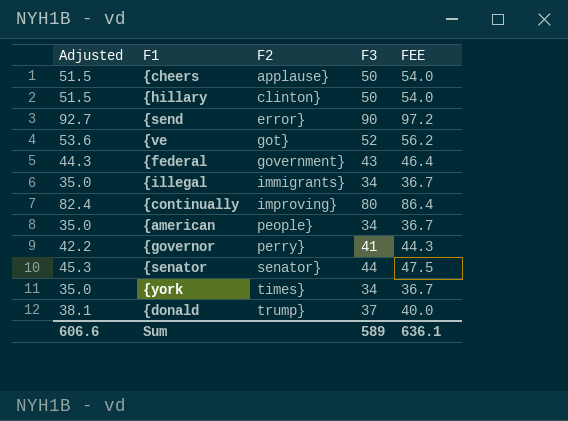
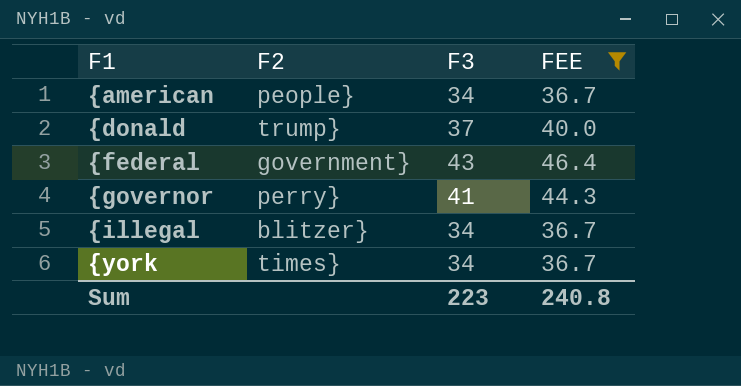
filter: none -> FEE <= 46.4
row order: F2 ascending -> F1 ascending
column Adjusted | formula: [F3] * 1.03 -> none
{illegal | F2: immigrants} -> blitzer}
Sum | F3: 589 -> 223
Sum | FEE: 636.1 -> 240.8

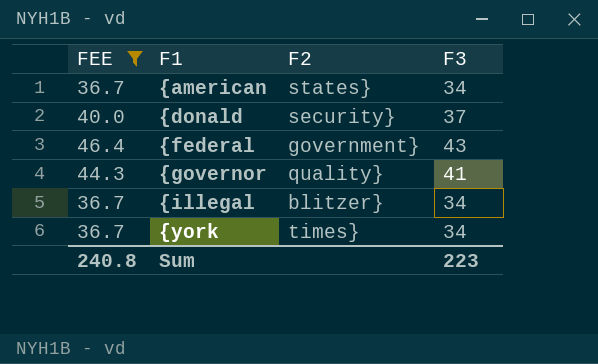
column FEE | position: 4 -> 1
{american | F2: people} -> states}
{donald | F2: trump} -> security}
{governor | F2: perry} -> quality}

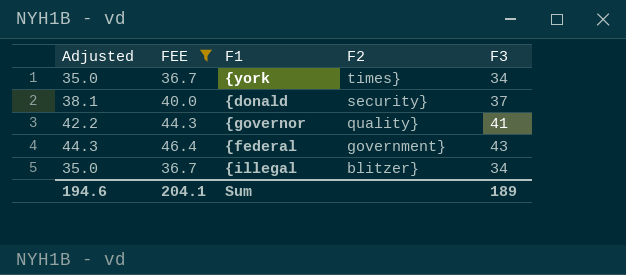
row order: F1 ascending -> F2 descending
column Adjusted | formula: none -> [F3] * 1.03
row {american: 36.7 | states} | 34 -> none
Sum | FEE: 240.8 -> 204.1
Sum | F3: 223 -> 189

